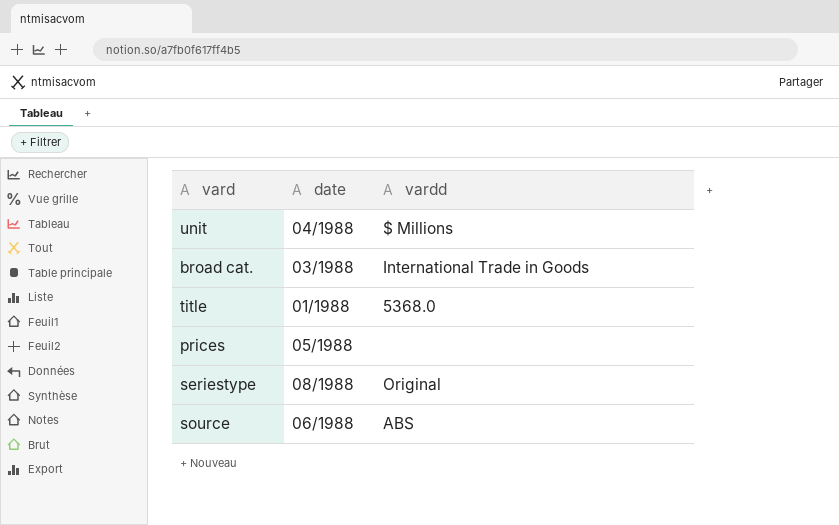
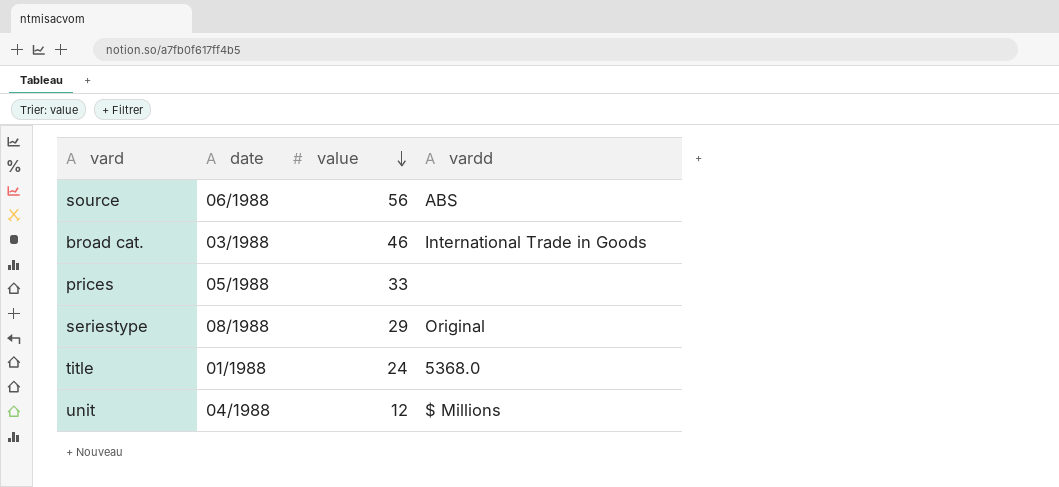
row order: none -> value descending
column value | position: none -> 3

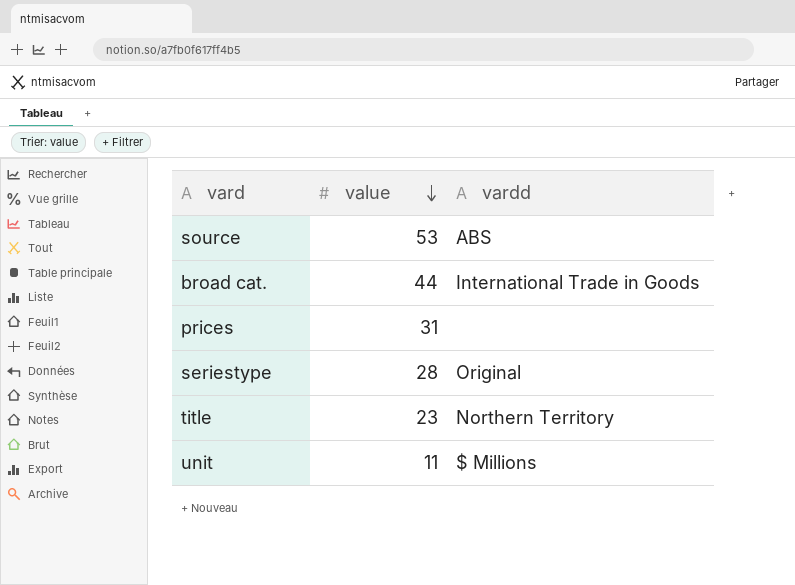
column date | position: 2 -> none
source | value: 56 -> 53
broad cat. | value: 46 -> 44
prices | value: 33 -> 31
seriestype | value: 29 -> 28
title | value: 24 -> 23
title | vardd: 5368.0 -> Northern Territory
unit | value: 12 -> 11

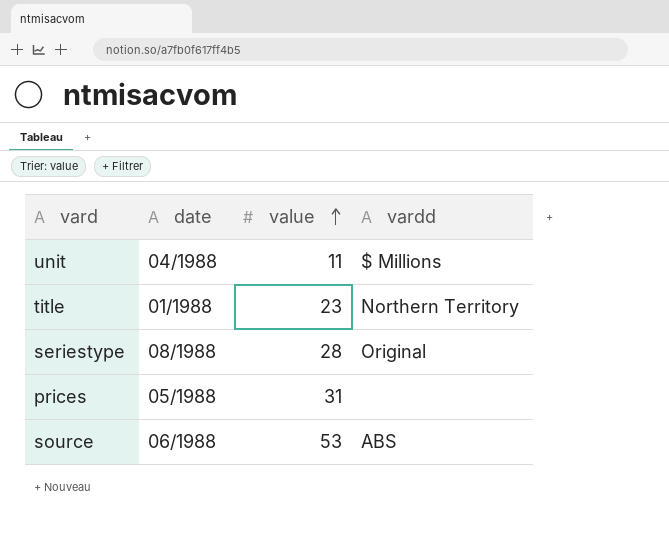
row order: value descending -> value ascending
column date | position: none -> 2
row broad cat.: 44 | International Trade in Goods -> none

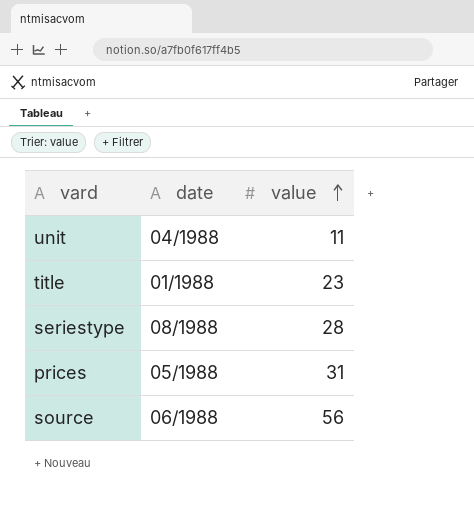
column vardd | position: 4 -> none
source | value: 53 -> 56

